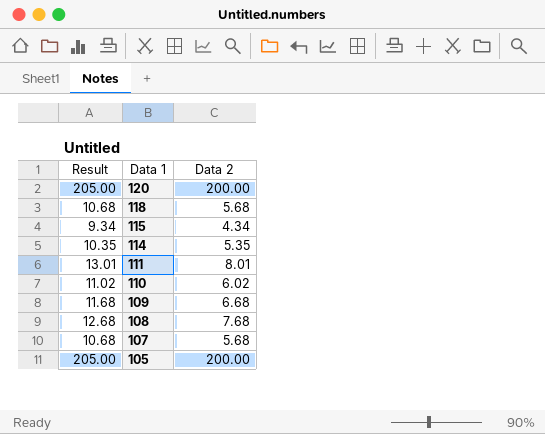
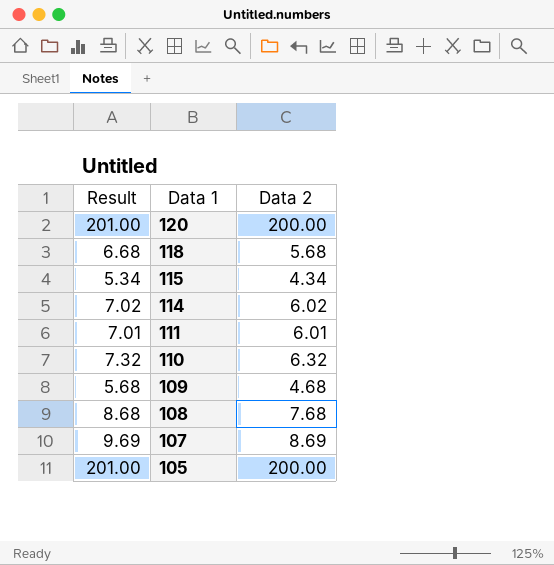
column Result | formula: [Data 2] + 5 -> [Data 2] + 1
114 | Data 2: 5.35 -> 6.02
111 | Data 2: 8.01 -> 6.01
110 | Data 2: 6.02 -> 6.32
109 | Data 2: 6.68 -> 4.68
107 | Data 2: 5.68 -> 8.69

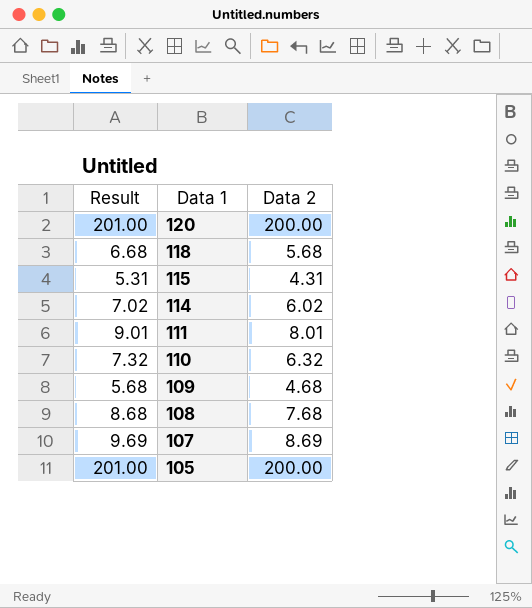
115 | Result: 5.34 -> 5.31
115 | Data 2: 4.34 -> 4.31
111 | Result: 7.01 -> 9.01
111 | Data 2: 6.01 -> 8.01

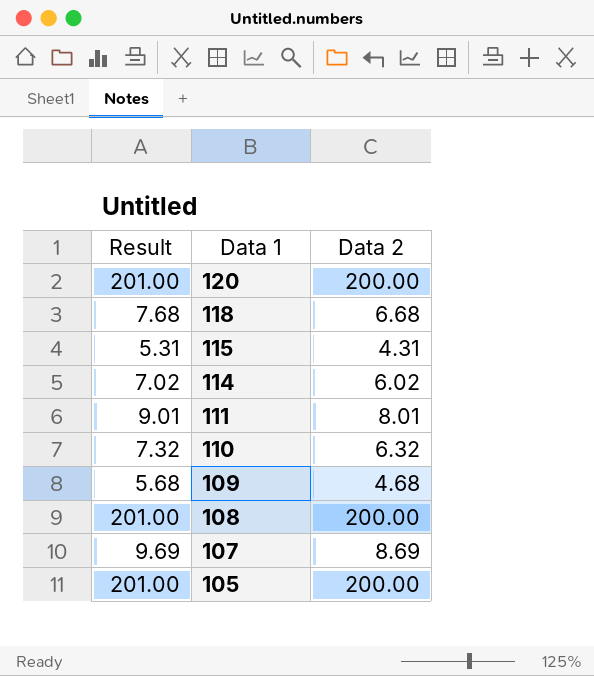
118 | Result: 6.68 -> 7.68
118 | Data 2: 5.68 -> 6.68
108 | Result: 8.68 -> 201.00
108 | Data 2: 7.68 -> 200.00

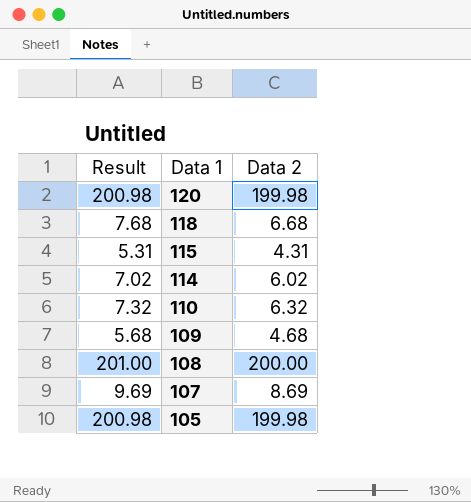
row 111: 9.01 | 8.01 -> none
120 | Result: 201.00 -> 200.98
120 | Data 2: 200.00 -> 199.98
105 | Result: 201.00 -> 200.98
105 | Data 2: 200.00 -> 199.98

